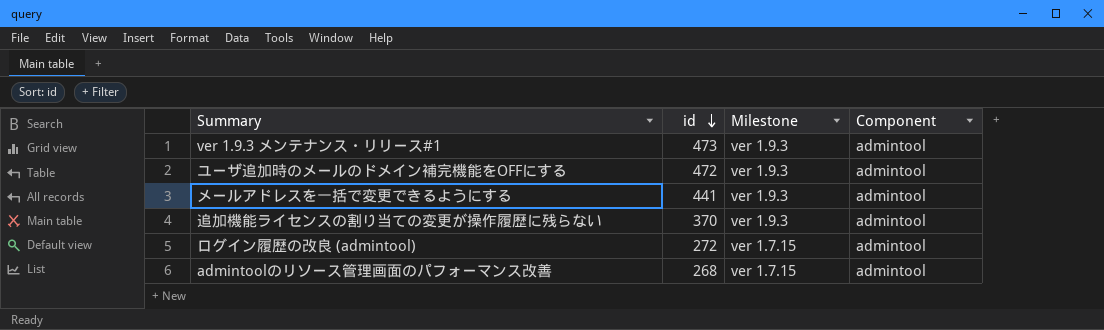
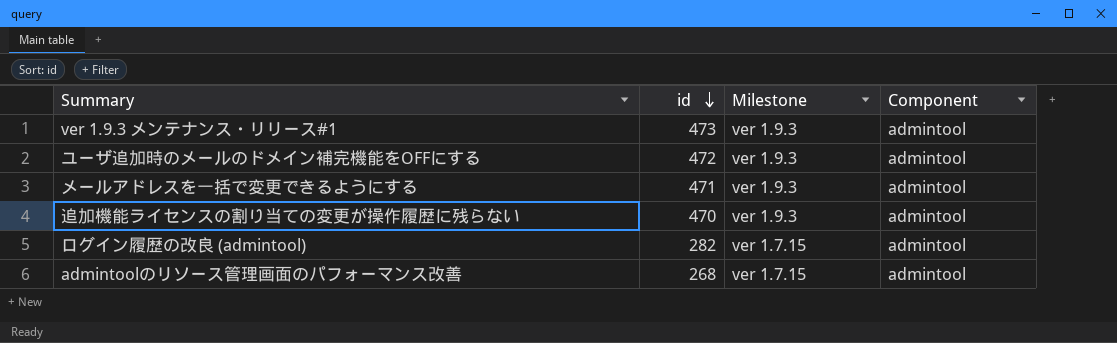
メールアドレスを一括で変更できるようにする | id: 441 -> 471
追加機能ライセンスの割り当ての変更が操作履歴に残らない | id: 370 -> 470
ログイン履歴の改良 (admintool) | id: 272 -> 282

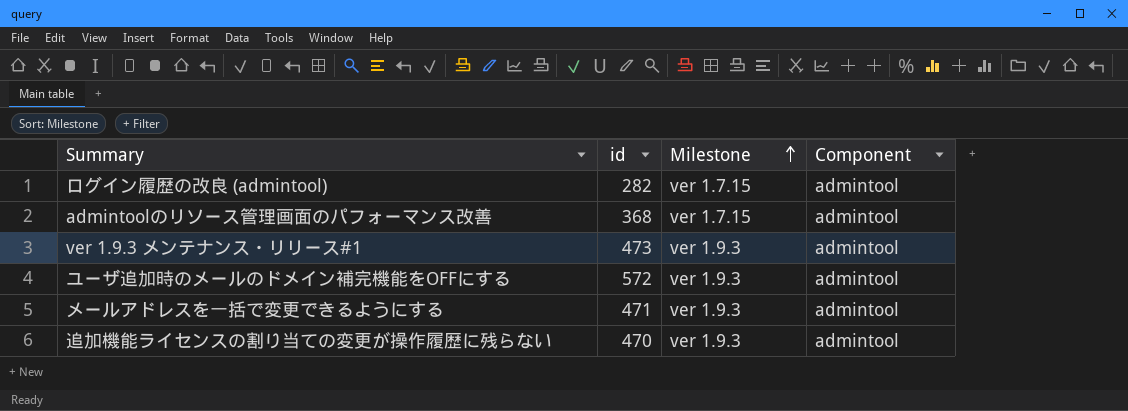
row order: id descending -> Milestone ascending
admintoolのリソース管理画面のパフォーマンス改善 | id: 268 -> 368
ユーザ追加時のメールのドメイン補完機能をOFFにする | id: 472 -> 572

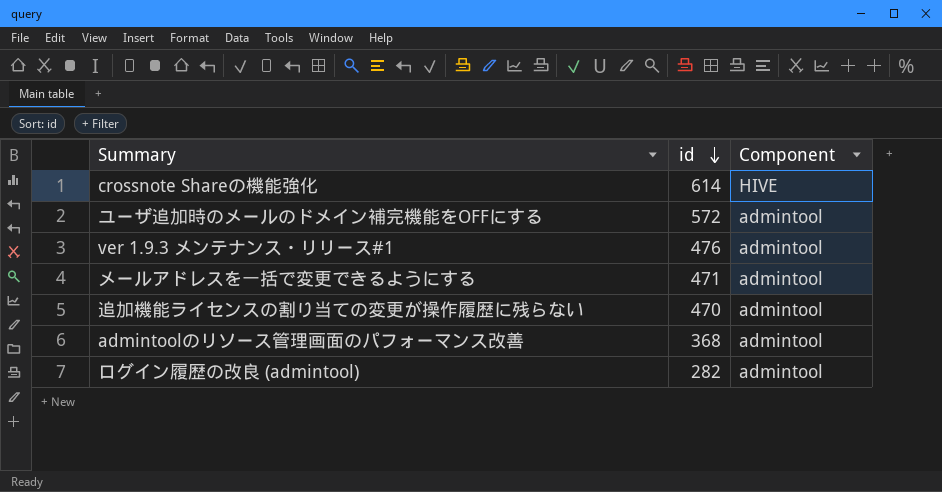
row order: Milestone ascending -> id descending
column Milestone | position: 3 -> none
row crossnote Shareの機能強化: none -> 614 | HIVE
ver 1.9.3 メンテナンス・リリース#1 | id: 473 -> 476

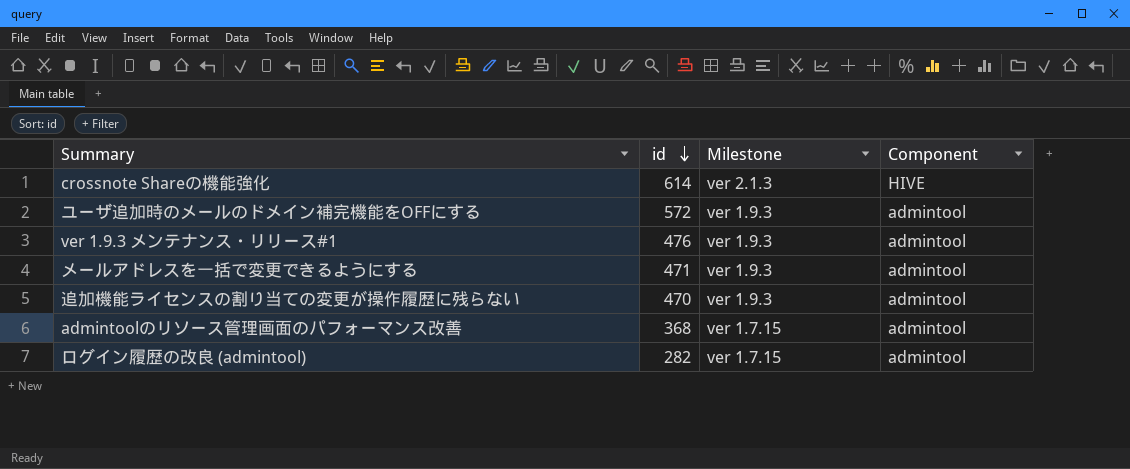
column Milestone | position: none -> 3

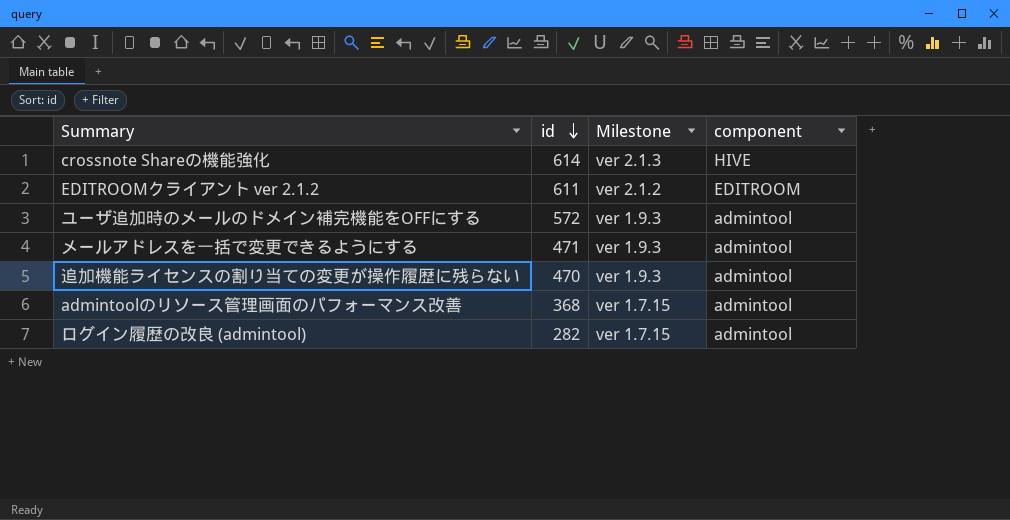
column name: Component -> component
row ver 1.9.3 メンテナンス・リリース#1: 476 | ver 1.9.3 | admintool -> none
row EDITROOMクライアント ver 2.1.2: none -> 611 | ver 2.1.2 | EDITROOM

